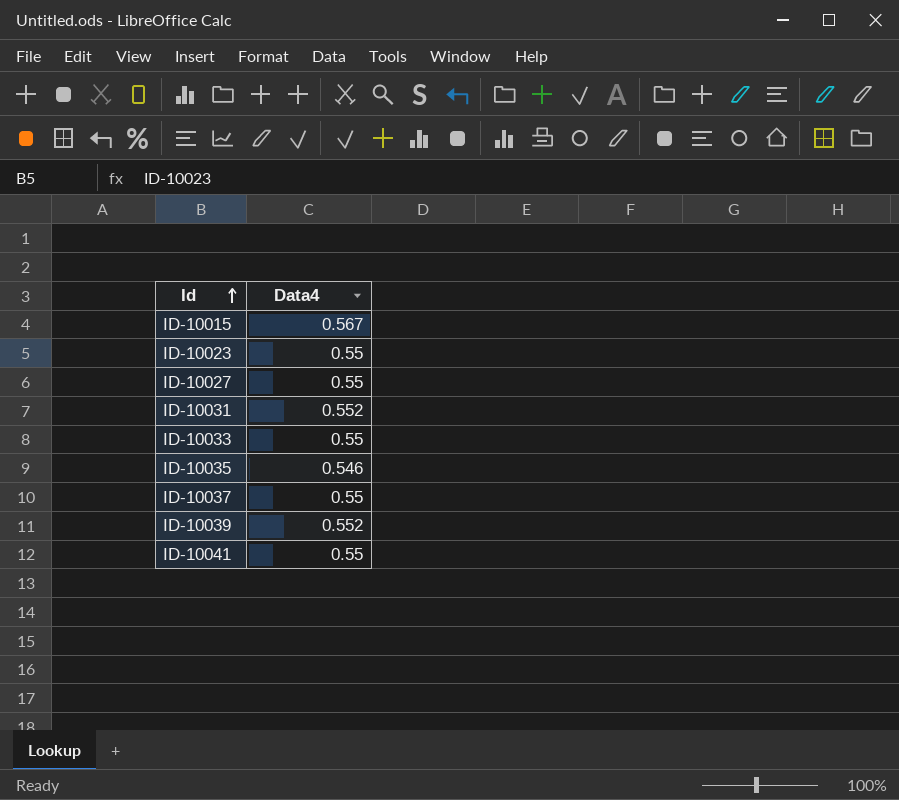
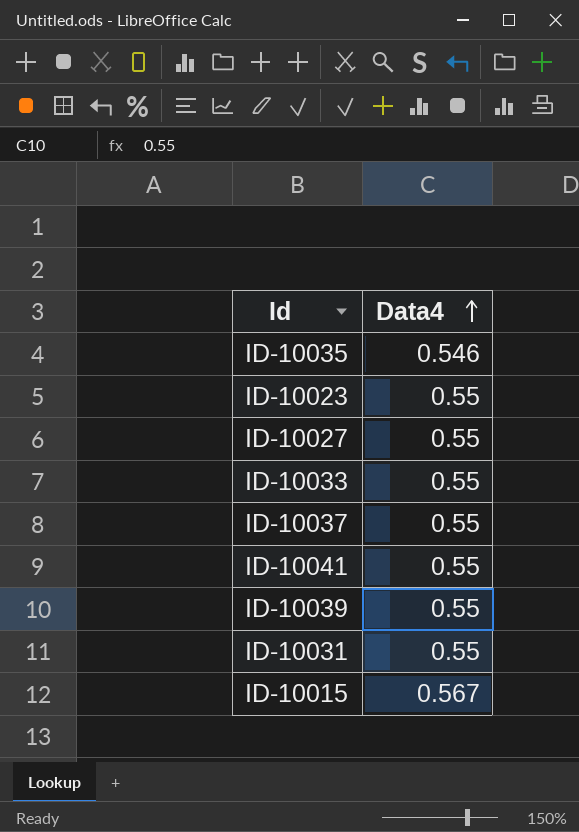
row order: Id ascending -> Data4 ascending
ID-10039 | Data4: 0.552 -> 0.55
ID-10031 | Data4: 0.552 -> 0.55

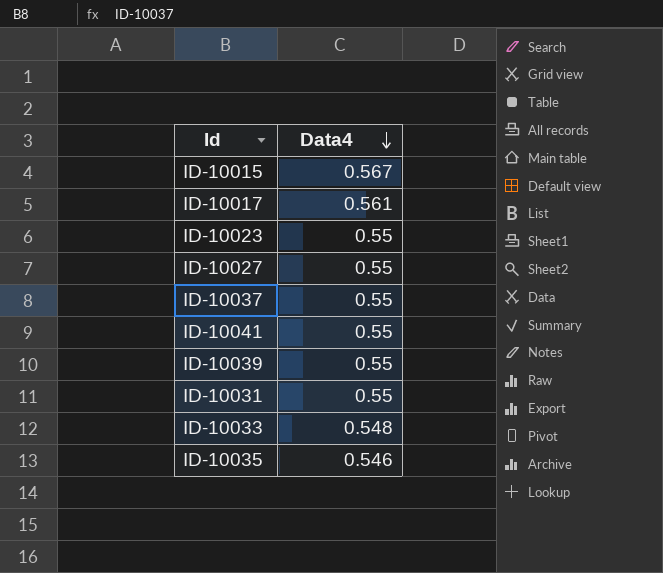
row order: Data4 ascending -> Data4 descending
row ID-10017: none -> 0.561
ID-10033 | Data4: 0.55 -> 0.548

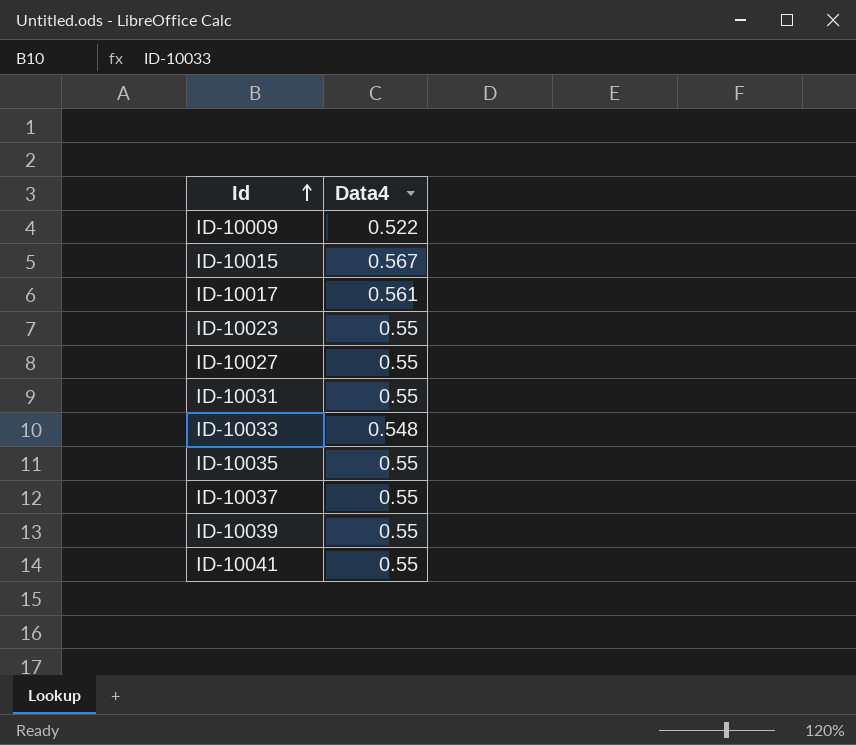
row order: Data4 descending -> Id ascending
row ID-10009: none -> 0.522
ID-10035 | Data4: 0.546 -> 0.55

